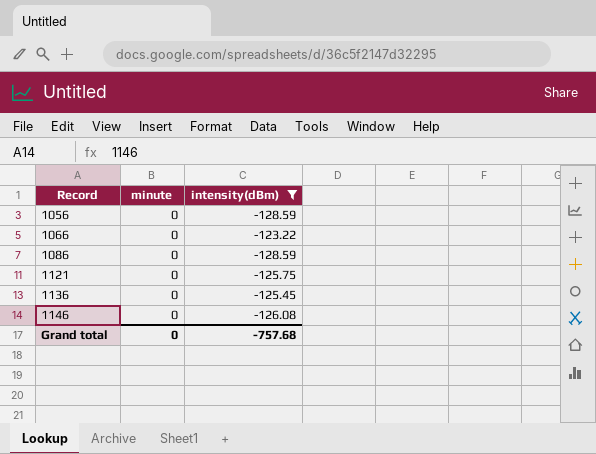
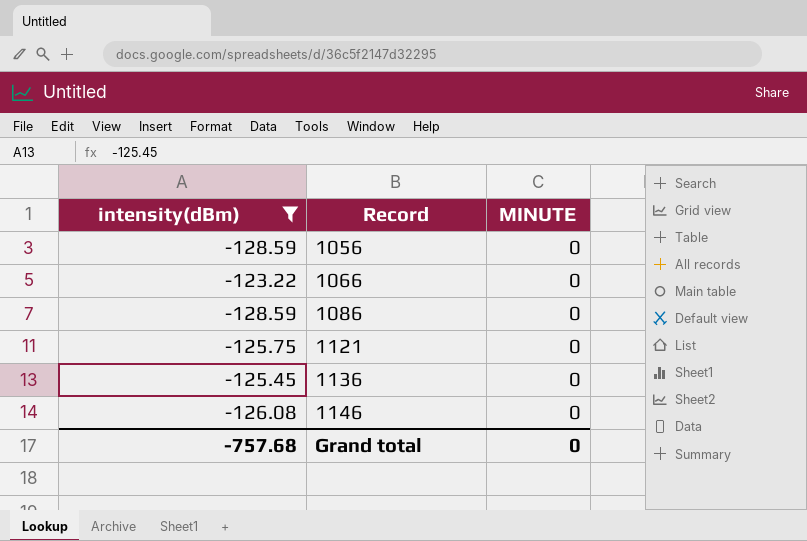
column intensity(dBm) | position: 3 -> 1
column name: minute -> MINUTE

